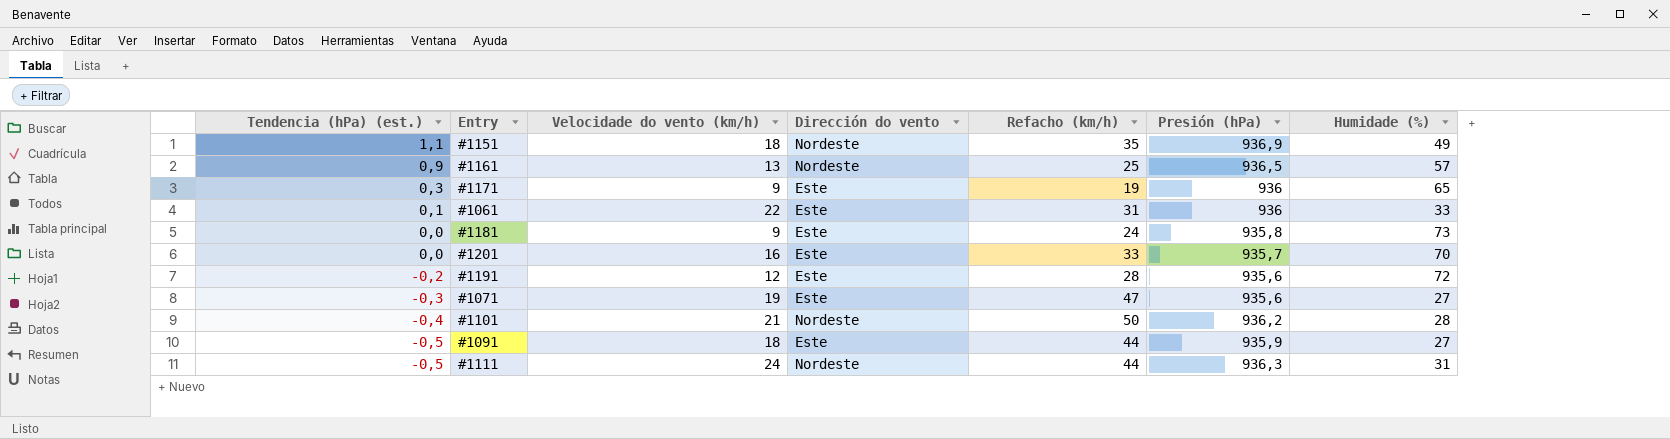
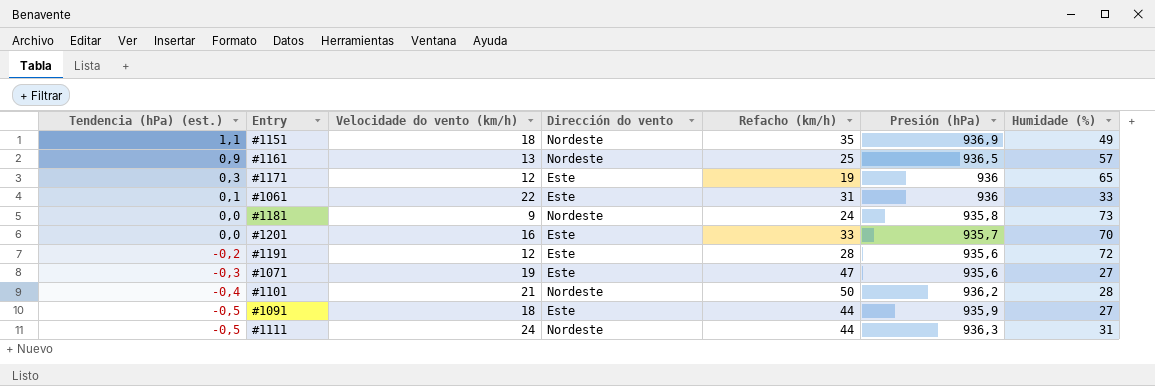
#1171 | Velocidade do vento (km/h): 9 -> 12
#1181 | Dirección do vento: Este -> Nordeste

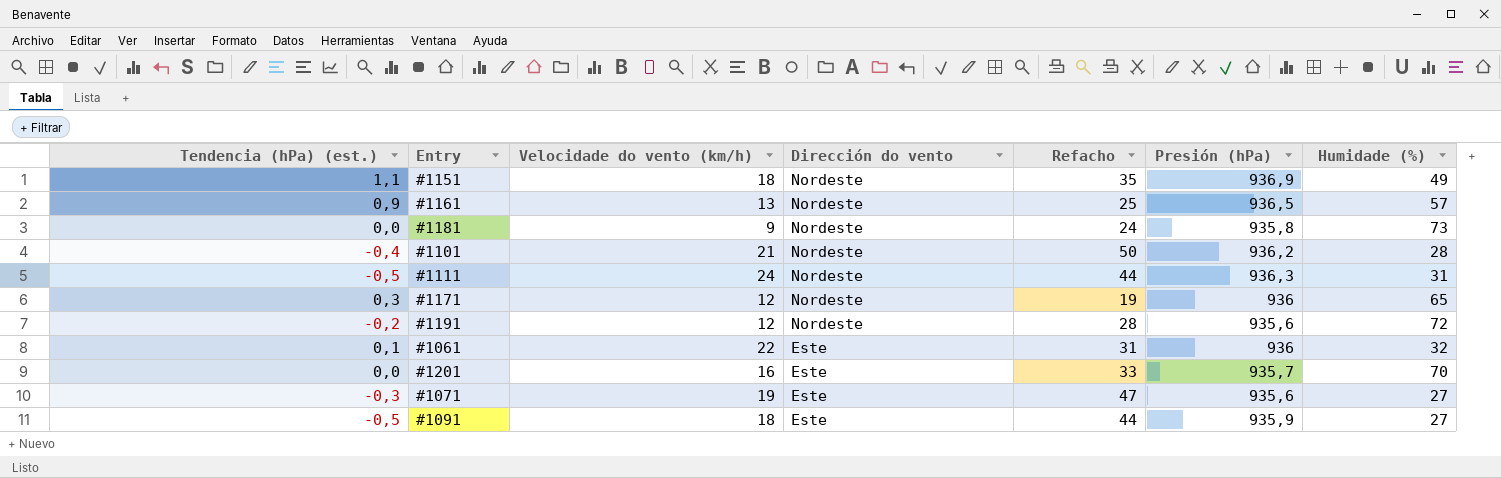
row order: Tendencia (hPa) (est.) descending -> Dirección do vento descending
column name: Refacho (km/h) -> Refacho
#1171 | Dirección do vento: Este -> Nordeste
#1191 | Dirección do vento: Este -> Nordeste
#1061 | Humidade (%): 33 -> 32

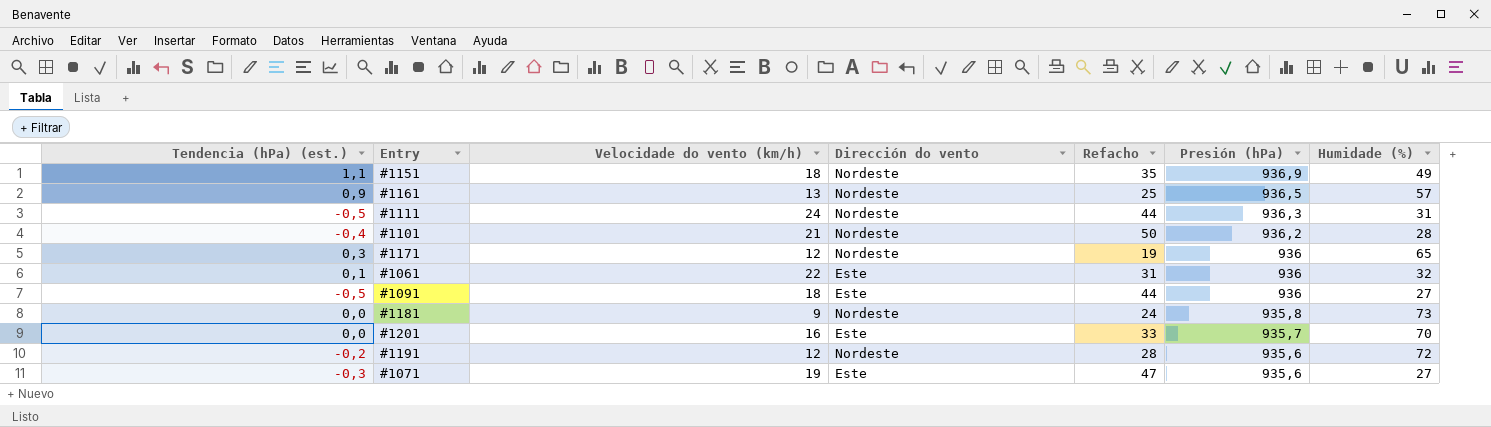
row order: Dirección do vento descending -> Presión (hPa) descending
#1091 | Presión (hPa): 935,9 -> 936

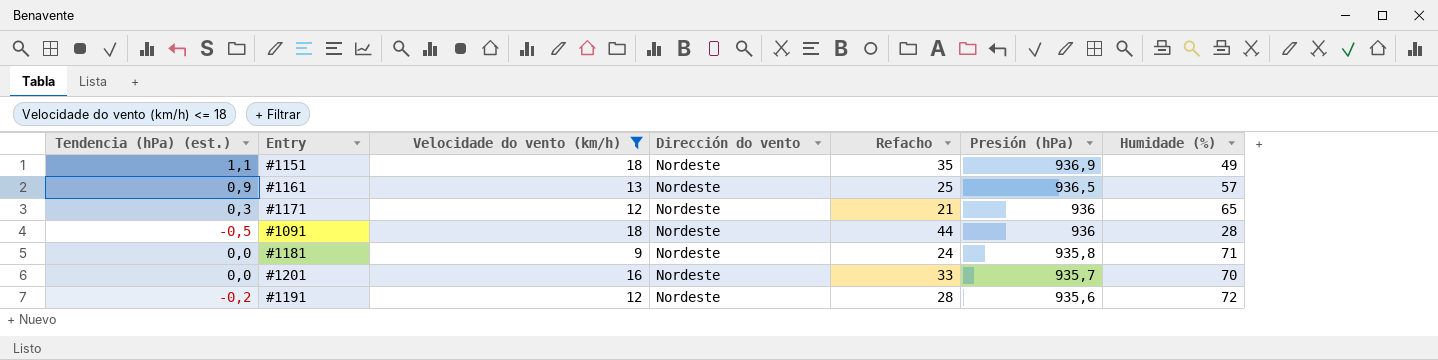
filter: none -> Velocidade do vento (km/h) <= 18
#1171 | Refacho: 19 -> 21
#1091 | Dirección do vento: Este -> Nordeste
#1091 | Humidade (%): 27 -> 28
#1181 | Humidade (%): 73 -> 71
#1201 | Dirección do vento: Este -> Nordeste

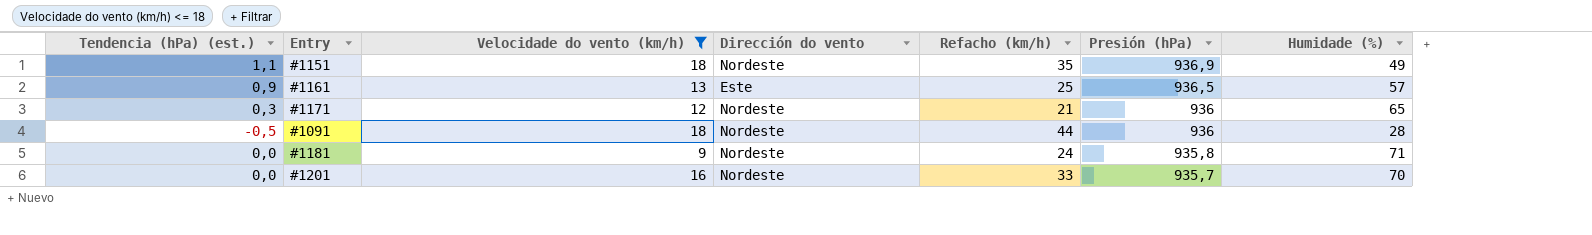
column name: Refacho -> Refacho (km/h)
row #1191: -0,2 | 12 | Nordeste | 28 | 935,6 | 72 -> none
#1161 | Dirección do vento: Nordeste -> Este

